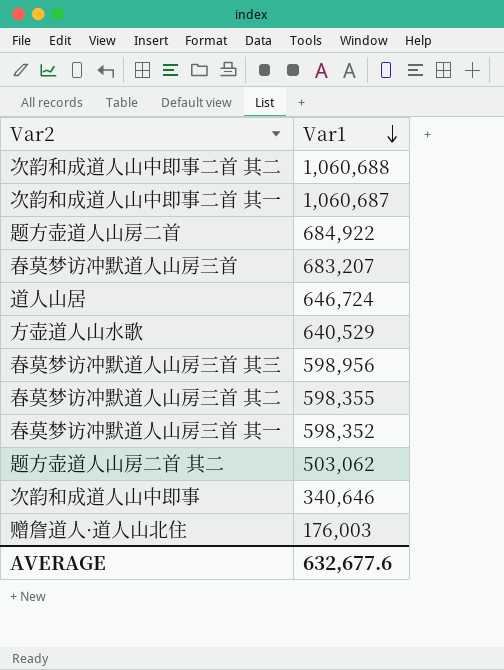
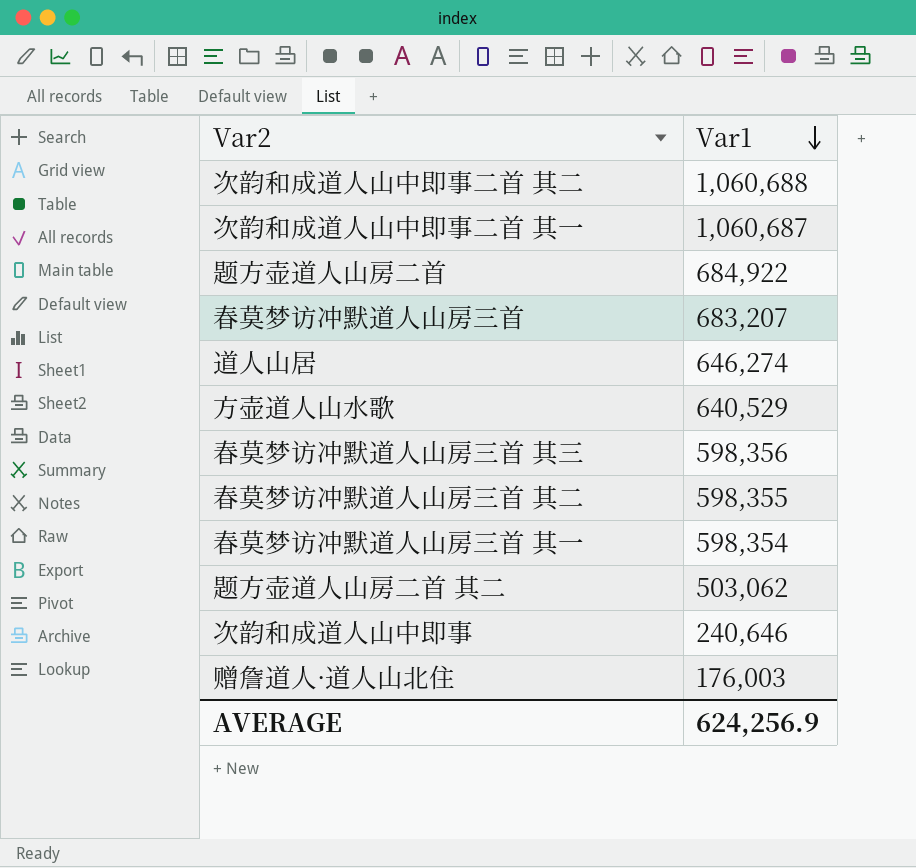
道人山居 | Var1: 646,724 -> 646,274
春莫梦访冲默道人山房三首 其三 | Var1: 598,956 -> 598,356
春莫梦访冲默道人山房三首 其一 | Var1: 598,352 -> 598,354
次韵和成道人山中即事 | Var1: 340,646 -> 240,646
AVERAGE | Var1: 632,677.6 -> 624,256.9

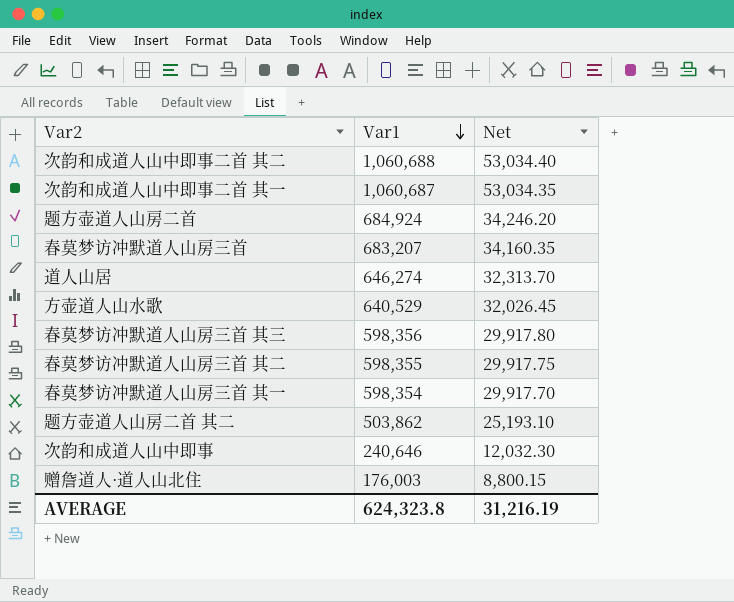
column Net | formula: none -> [Var1] * 0.05
题方壶道人山房二首 | Var1: 684,922 -> 684,924
题方壶道人山房二首 其二 | Var1: 503,062 -> 503,862
AVERAGE | Var1: 624,256.9 -> 624,323.8

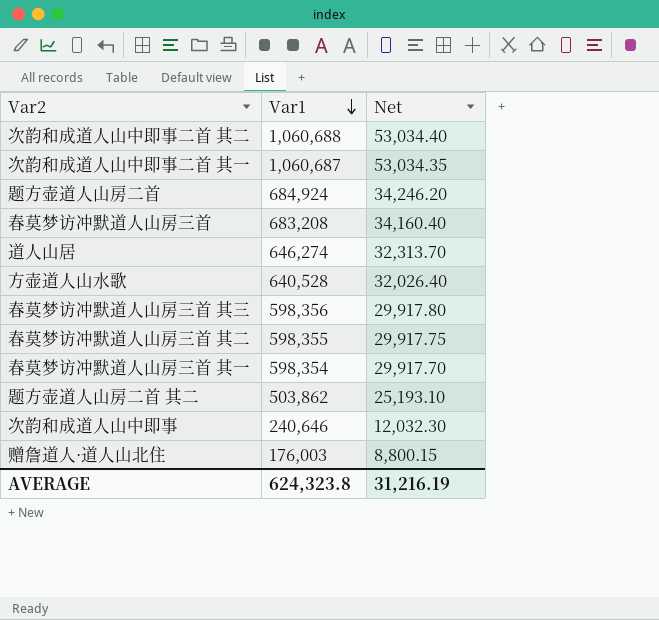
春莫梦访冲默道人山房三首 | Var1: 683,207 -> 683,208
春莫梦访冲默道人山房三首 | Net: 34,160.35 -> 34,160.40
方壶道人山水歌 | Var1: 640,529 -> 640,528
方壶道人山水歌 | Net: 32,026.45 -> 32,026.40

